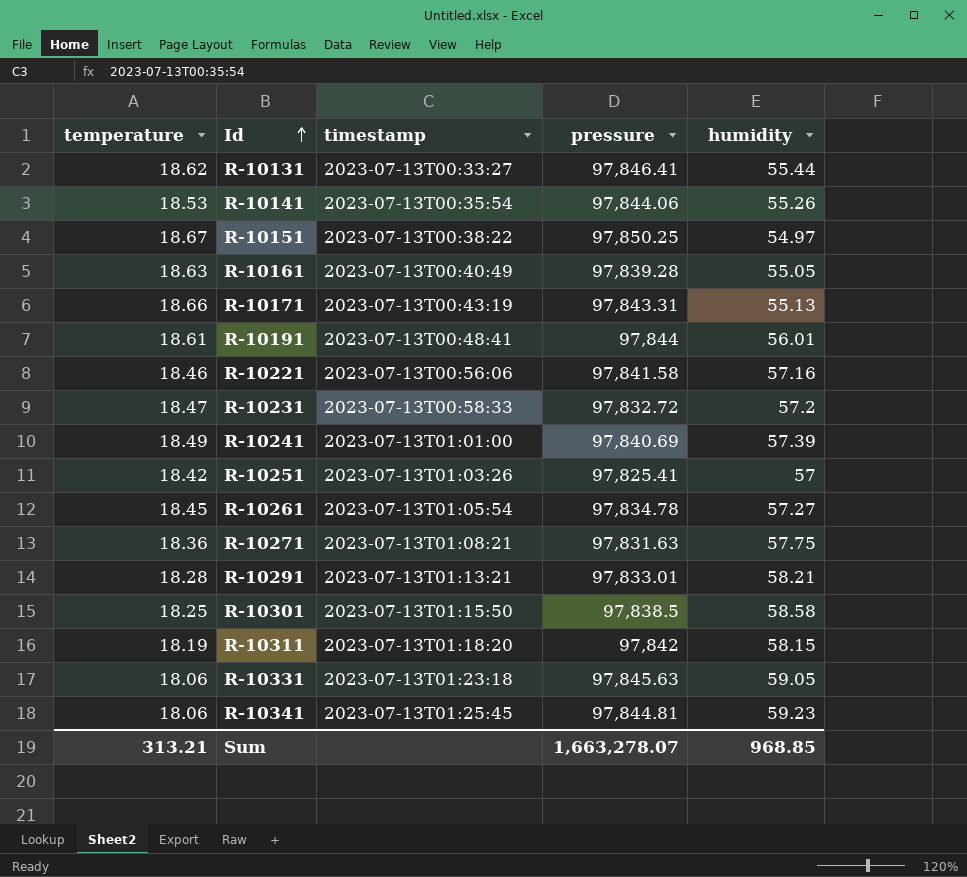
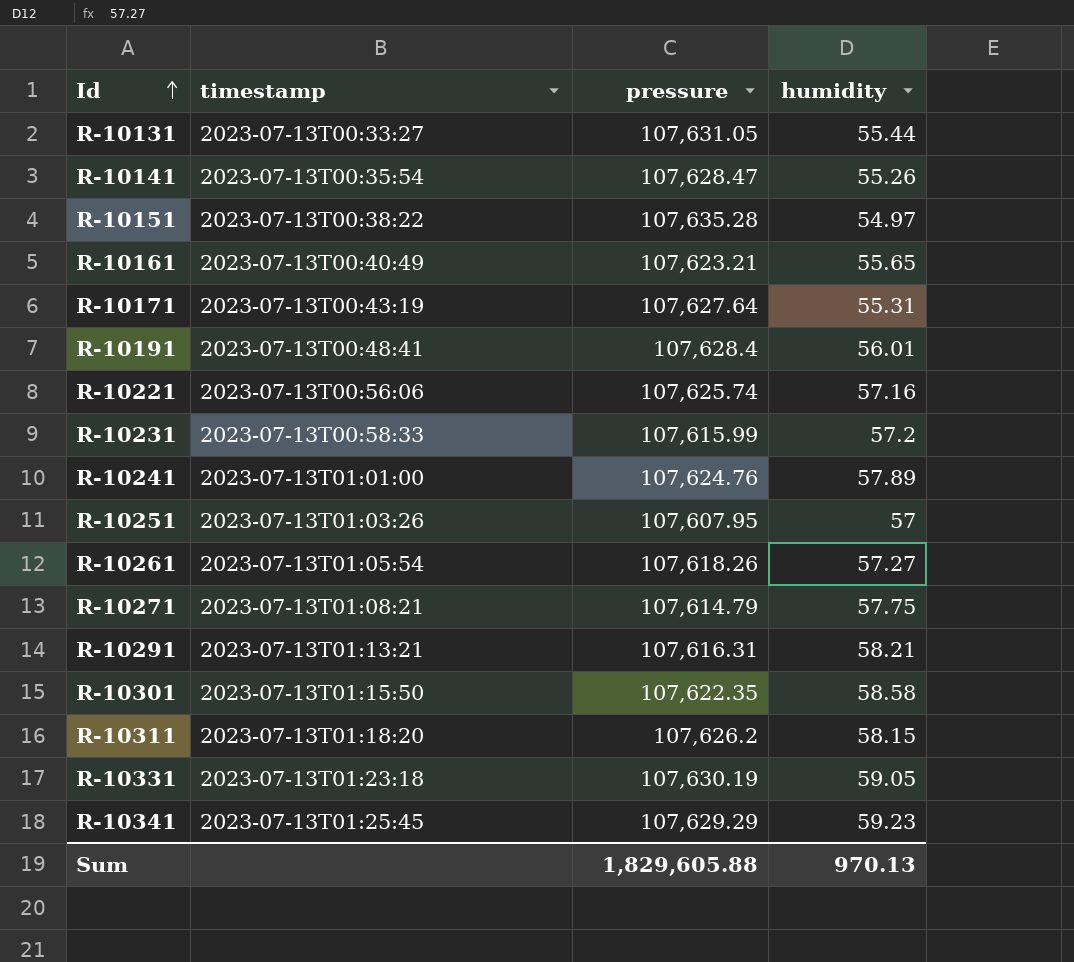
column temperature | position: 1 -> none
R-10131 | pressure: 97,846.41 -> 107,631.05
R-10141 | pressure: 97,844.06 -> 107,628.47
R-10151 | pressure: 97,850.25 -> 107,635.28
R-10161 | pressure: 97,839.28 -> 107,623.21
R-10161 | humidity: 55.05 -> 55.65
R-10171 | pressure: 97,843.31 -> 107,627.64
R-10171 | humidity: 55.13 -> 55.31
R-10191 | pressure: 97,844 -> 107,628.4
R-10221 | pressure: 97,841.58 -> 107,625.74
R-10231 | pressure: 97,832.72 -> 107,615.99
R-10241 | pressure: 97,840.69 -> 107,624.76
R-10241 | humidity: 57.39 -> 57.89
R-10251 | pressure: 97,825.41 -> 107,607.95
R-10261 | pressure: 97,834.78 -> 107,618.26
R-10271 | pressure: 97,831.63 -> 107,614.79
R-10291 | pressure: 97,833.01 -> 107,616.31
R-10301 | pressure: 97,838.5 -> 107,622.35
R-10311 | pressure: 97,842 -> 107,626.2
R-10331 | pressure: 97,845.63 -> 107,630.19
R-10341 | pressure: 97,844.81 -> 107,629.29
Sum | pressure: 1,663,278.07 -> 1,829,605.88
Sum | humidity: 968.85 -> 970.13

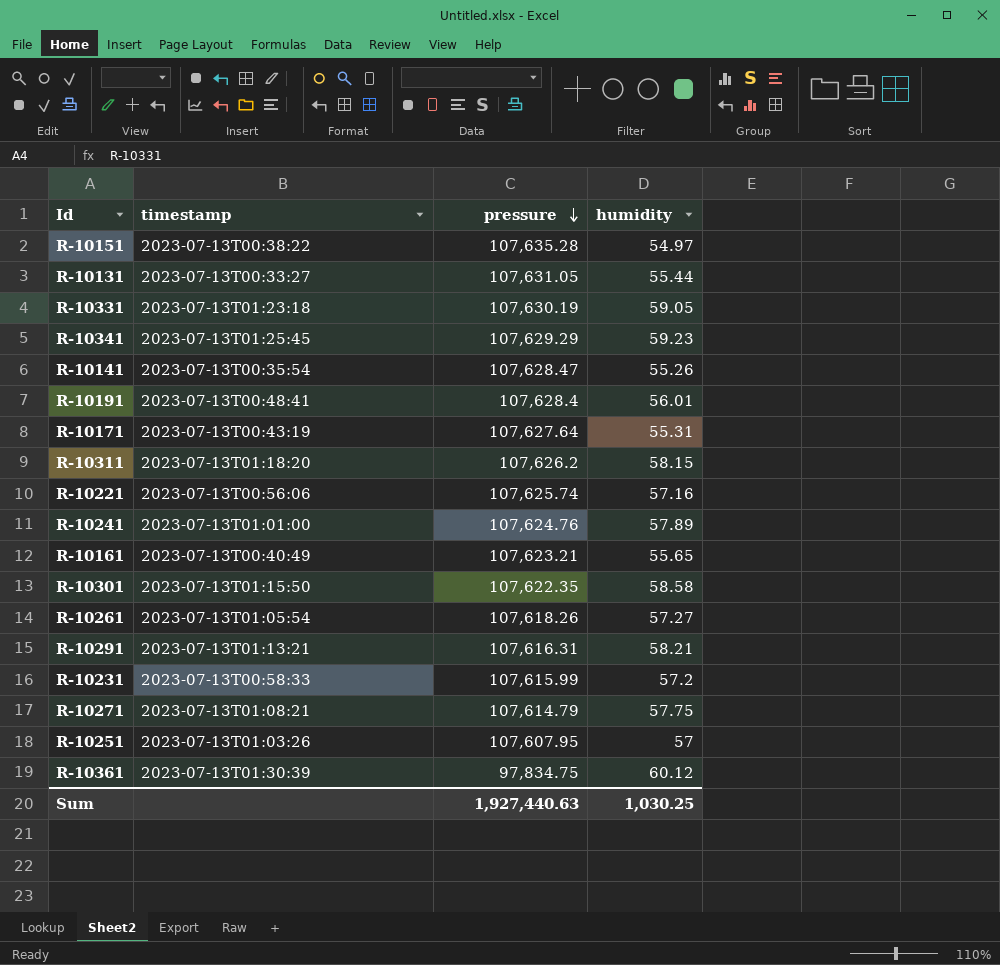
row order: Id ascending -> pressure descending
row R-10361: none -> 2023-07-13T01:30:39 | 97,834.75 | 60.12
Sum | pressure: 1,829,605.88 -> 1,927,440.63
Sum | humidity: 970.13 -> 1,030.25

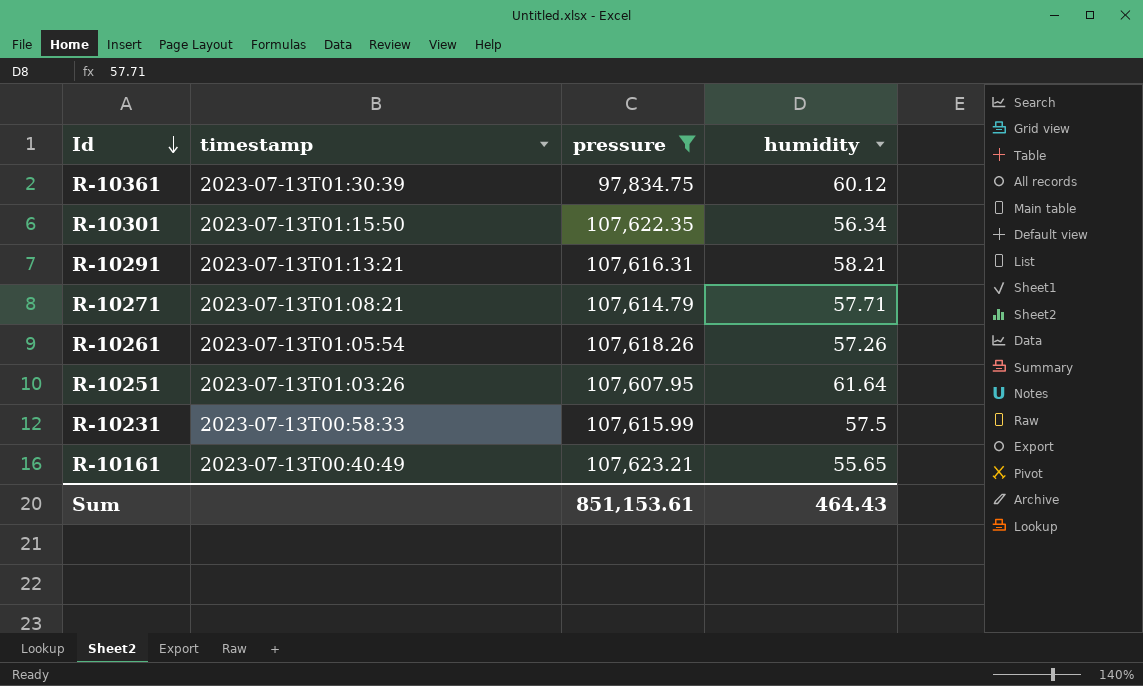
filter: none -> pressure <= 107,623.21
row order: pressure descending -> Id descending
R-10301 | humidity: 58.58 -> 56.34
R-10271 | humidity: 57.75 -> 57.71
R-10261 | humidity: 57.27 -> 57.26
R-10251 | humidity: 57 -> 61.64
R-10231 | humidity: 57.2 -> 57.5
Sum | pressure: 1,927,440.63 -> 851,153.61
Sum | humidity: 1,030.25 -> 464.43

